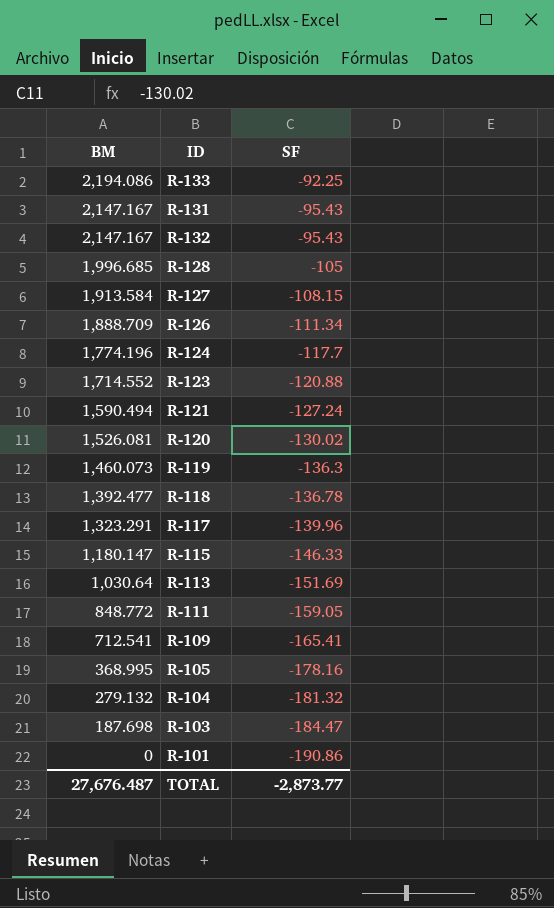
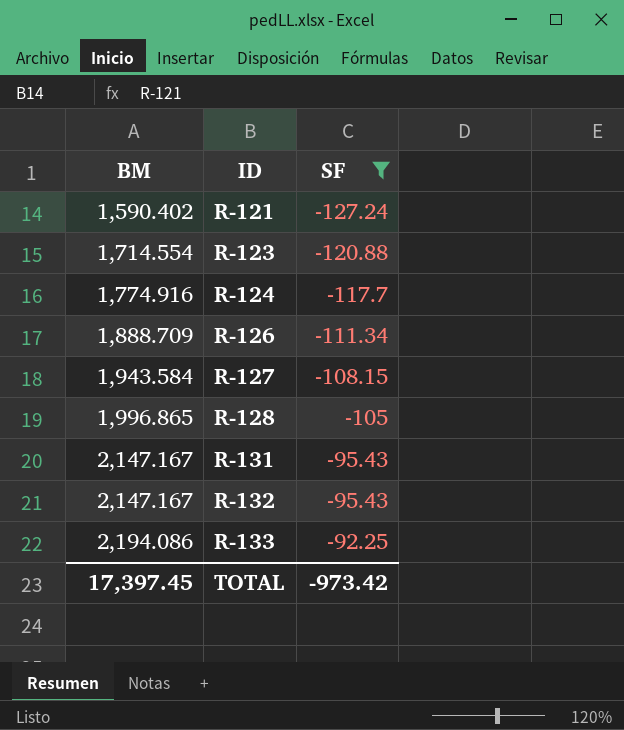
filter: none -> SF >= -127.24
row order: BM descending -> BM ascending
R-121 | BM: 1,590.494 -> 1,590.402
R-123 | BM: 1,714.552 -> 1,714.554
R-124 | BM: 1,774.196 -> 1,774.916
R-127 | BM: 1,913.584 -> 1,943.584
R-128 | BM: 1,996.685 -> 1,996.865
TOTAL | BM: 27,676.487 -> 17,397.45
TOTAL | SF: -2,873.77 -> -973.42

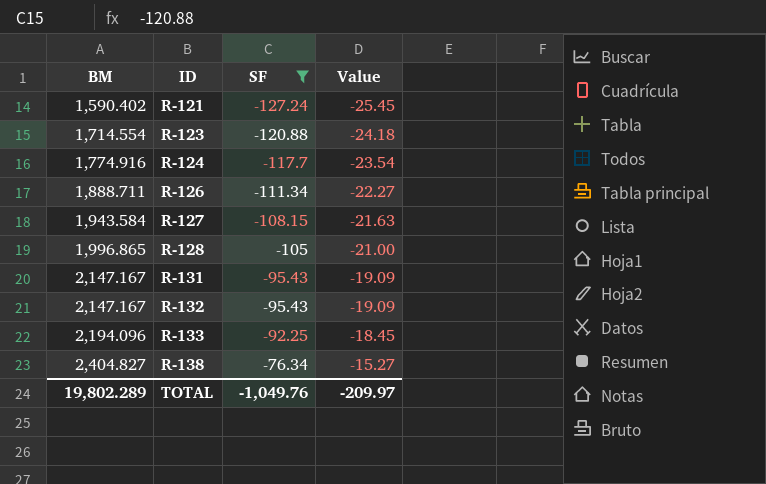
column Value | formula: none -> [SF] * 0.2
R-126 | BM: 1,888.709 -> 1,888.711
R-133 | BM: 2,194.086 -> 2,194.096
row R-138: none -> 2,404.827 | -76.34 | -15.27
TOTAL | BM: 17,397.45 -> 19,802.289
TOTAL | SF: -973.42 -> -1,049.76

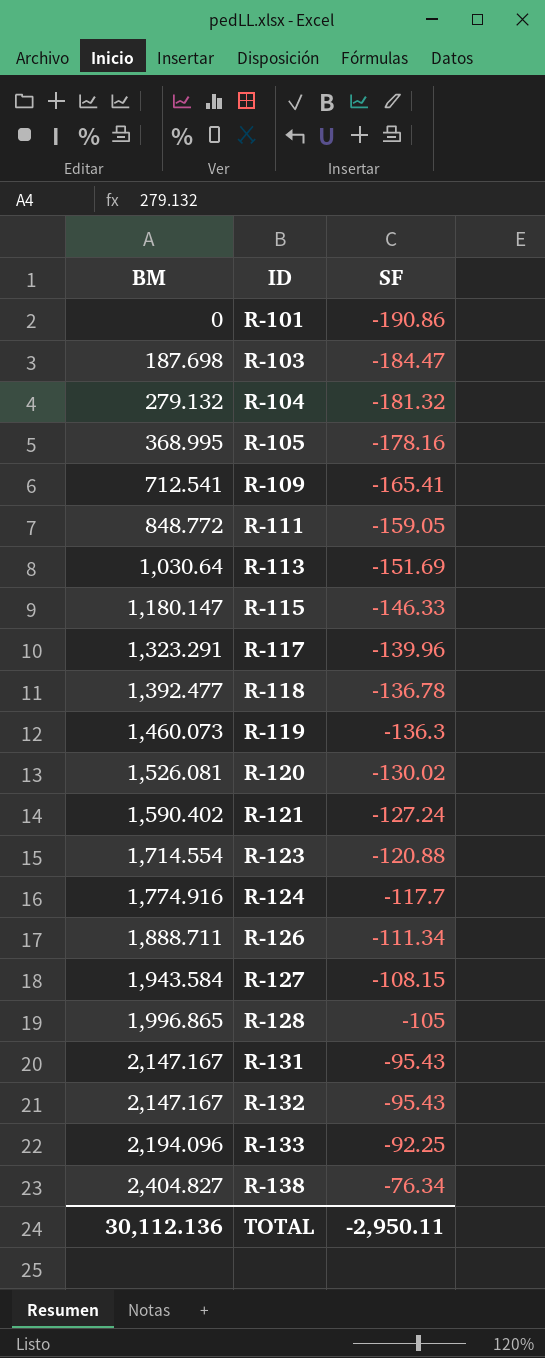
filter: SF >= -127.24 -> none
column Value | formula: [SF] * 0.2 -> none
TOTAL | BM: 19,802.289 -> 30,112.136
TOTAL | SF: -1,049.76 -> -2,950.11

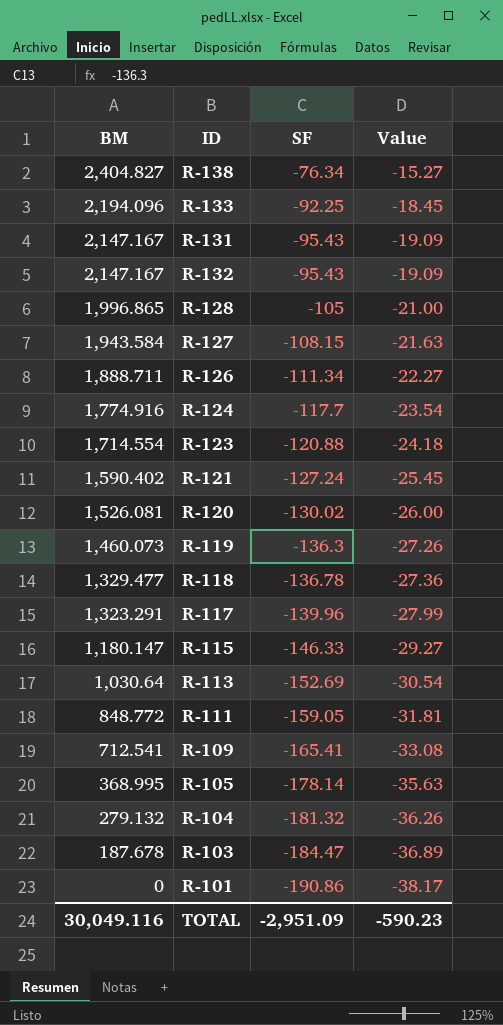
row order: BM ascending -> BM descending
column Value | formula: none -> [SF] * 0.2
R-118 | BM: 1,392.477 -> 1,329.477
R-113 | SF: -151.69 -> -152.69
R-105 | SF: -178.16 -> -178.14
R-103 | BM: 187.698 -> 187.678
TOTAL | BM: 30,112.136 -> 30,049.116
TOTAL | SF: -2,950.11 -> -2,951.09

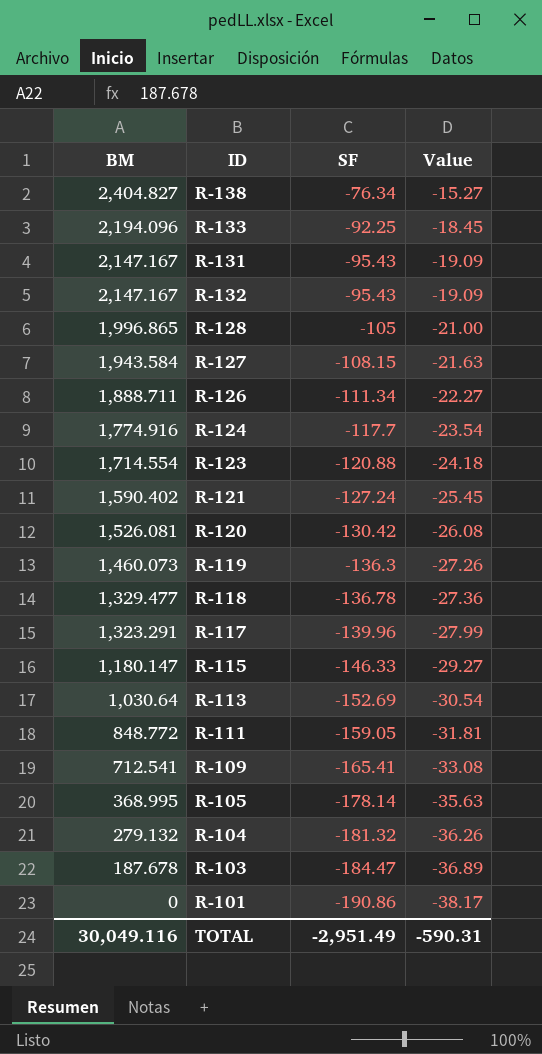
R-120 | SF: -130.02 -> -130.42
R-120 | Value: -26.00 -> -26.08
TOTAL | SF: -2,951.09 -> -2,951.49
TOTAL | Value: -590.23 -> -590.31

